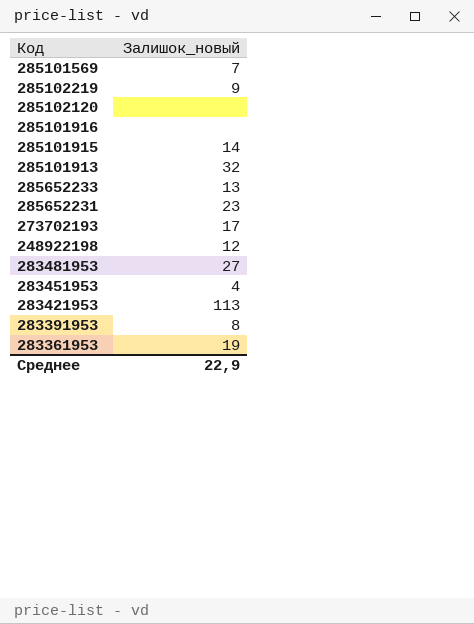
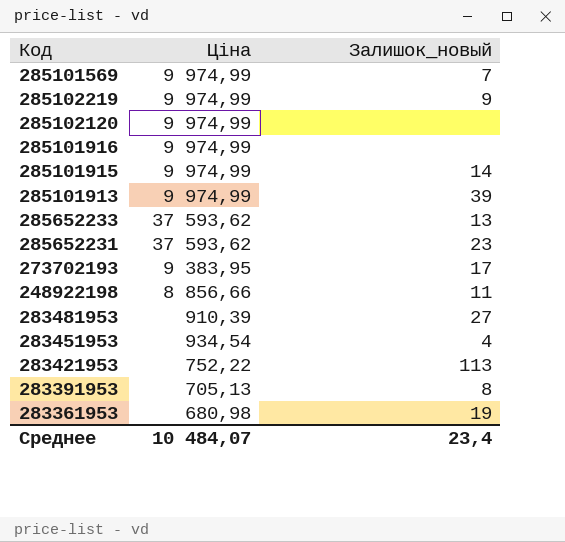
column Ціна | position: none -> 2
285101913 | Залишок_новый: 32 -> 39
248922198 | Залишок_новый: 12 -> 11
Среднее | Залишок_новый: 22,9 -> 23,4

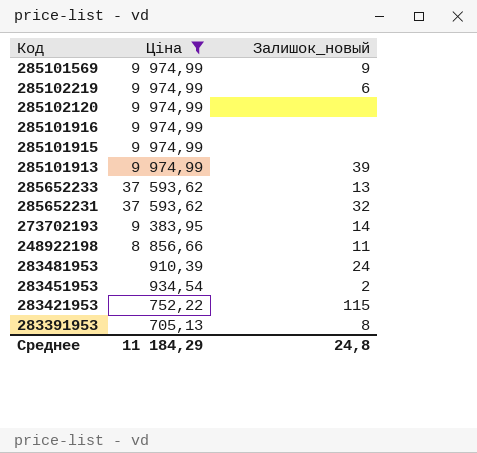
filter: none -> Ціна != 680,98
285101569 | Залишок_новый: 7 -> 9
285102219 | Залишок_новый: 9 -> 6
285101915 | Залишок_новый: 14 -> none
285652231 | Залишок_новый: 23 -> 32
273702193 | Залишок_новый: 17 -> 14
283481953 | Залишок_новый: 27 -> 24
283451953 | Залишок_новый: 4 -> 2
283421953 | Залишок_новый: 113 -> 115
Среднее | Ціна: 10 484,07 -> 11 184,29
Среднее | Залишок_новый: 23,4 -> 24,8

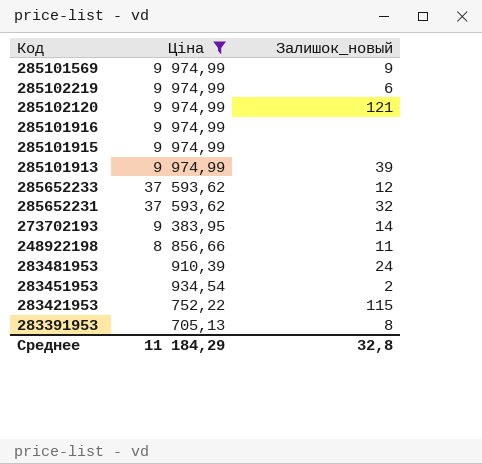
285102120 | Залишок_новый: none -> 121
285652233 | Залишок_новый: 13 -> 12
Среднее | Залишок_новый: 24,8 -> 32,8

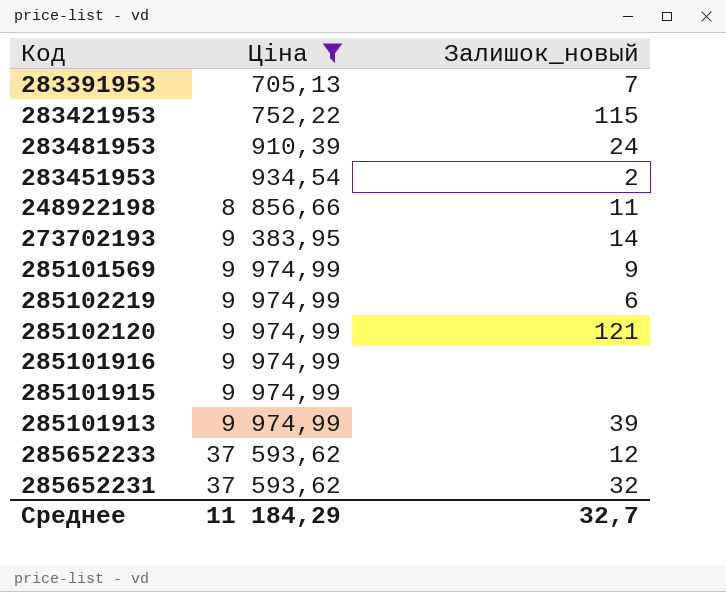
row order: none -> Ціна ascending
283391953 | Залишок_новый: 8 -> 7
Среднее | Залишок_новый: 32,8 -> 32,7

